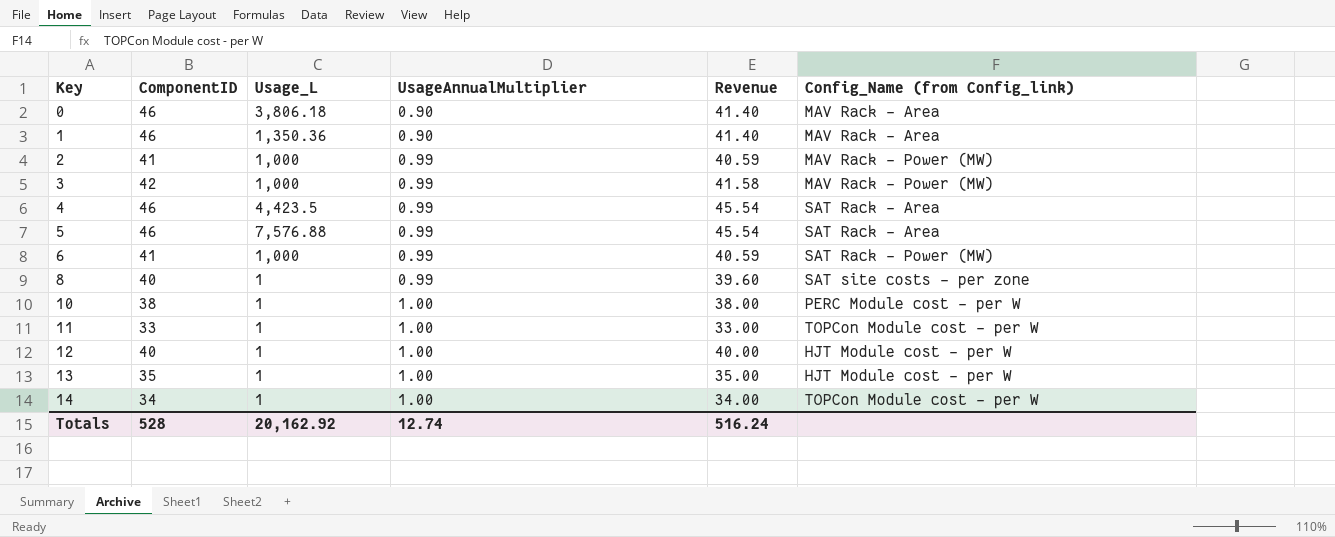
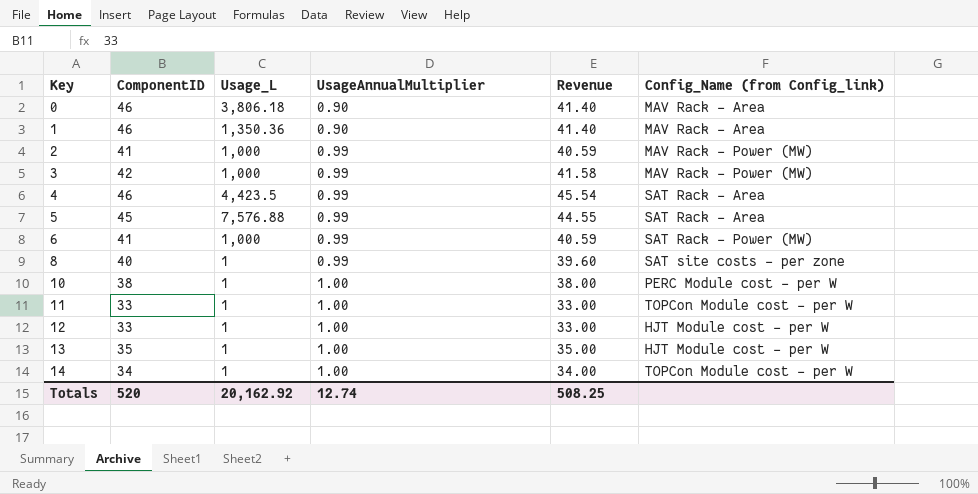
5 | ComponentID: 46 -> 45
5 | Revenue: 45.54 -> 44.55
12 | ComponentID: 40 -> 33
12 | Revenue: 40.00 -> 33.00
Totals | ComponentID: 528 -> 520
Totals | Revenue: 516.24 -> 508.25

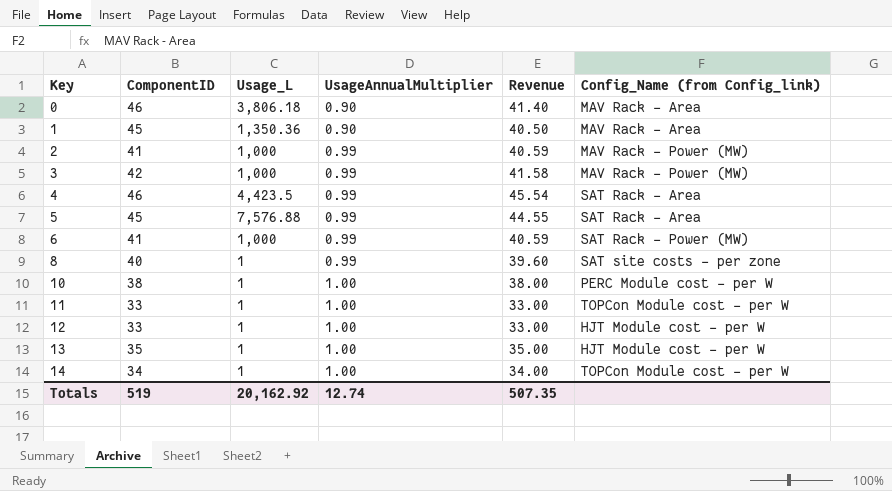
1 | ComponentID: 46 -> 45
1 | Revenue: 41.40 -> 40.50
Totals | ComponentID: 520 -> 519
Totals | Revenue: 508.25 -> 507.35

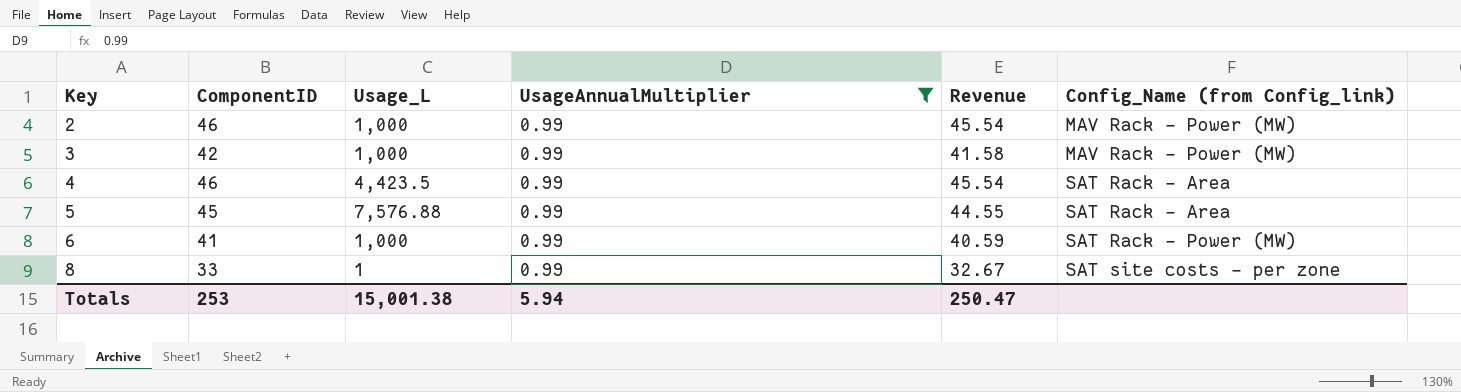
filter: none -> UsageAnnualMultiplier = 0.99
2 | ComponentID: 41 -> 46
2 | Revenue: 40.59 -> 45.54
8 | ComponentID: 40 -> 33
8 | Revenue: 39.60 -> 32.67
Totals | ComponentID: 519 -> 253
Totals | Usage_L: 20,162.92 -> 15,001.38
Totals | UsageAnnualMultiplier: 12.74 -> 5.94
Totals | Revenue: 507.35 -> 250.47

